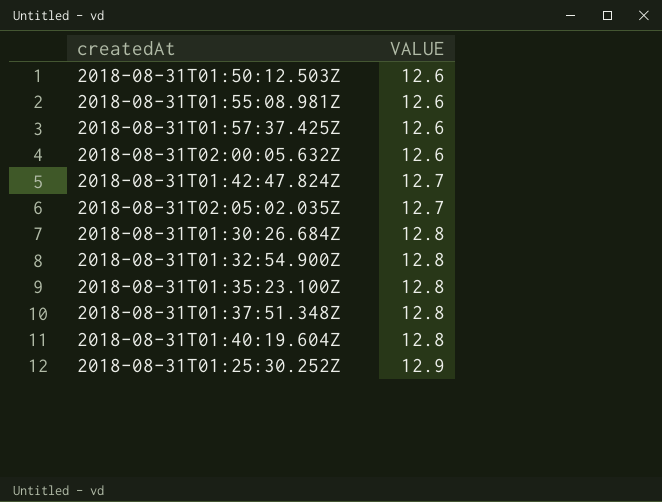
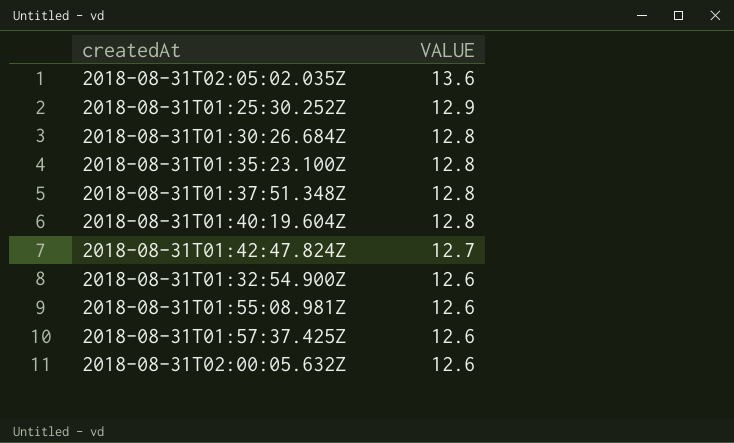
row order: VALUE ascending -> VALUE descending
row 2018-08-31T01:50:12.503Z: 12.6 -> none
2018-08-31T02:05:02.035Z | VALUE: 12.7 -> 13.6
2018-08-31T01:32:54.900Z | VALUE: 12.8 -> 12.6

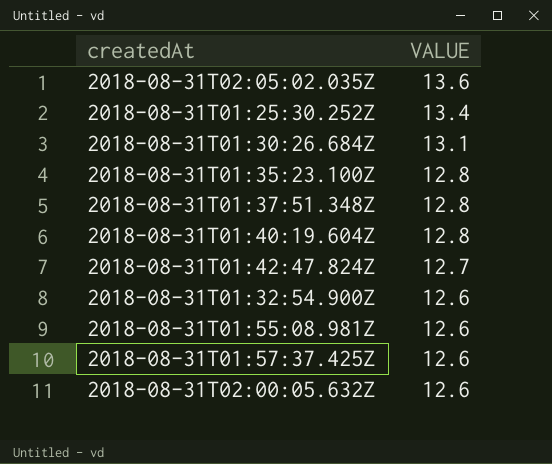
2018-08-31T01:25:30.252Z | VALUE: 12.9 -> 13.4
2018-08-31T01:30:26.684Z | VALUE: 12.8 -> 13.1

